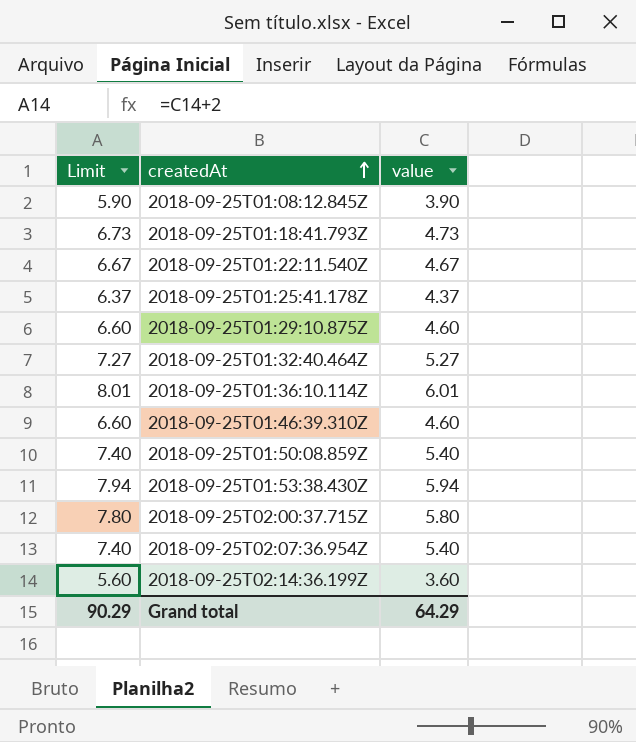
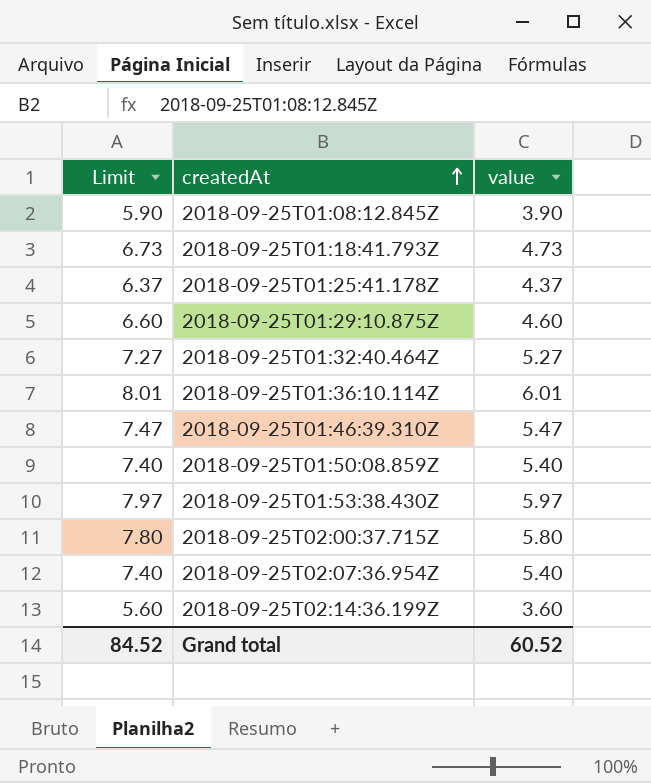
row 2018-09-25T01:22:11.540Z: 6.67 | 4.67 -> none
2018-09-25T01:46:39.310Z | Limit: 6.60 -> 7.47
2018-09-25T01:46:39.310Z | value: 4.60 -> 5.47
2018-09-25T01:53:38.430Z | Limit: 7.94 -> 7.97
2018-09-25T01:53:38.430Z | value: 5.94 -> 5.97
Grand total | Limit: 90.29 -> 84.52
Grand total | value: 64.29 -> 60.52

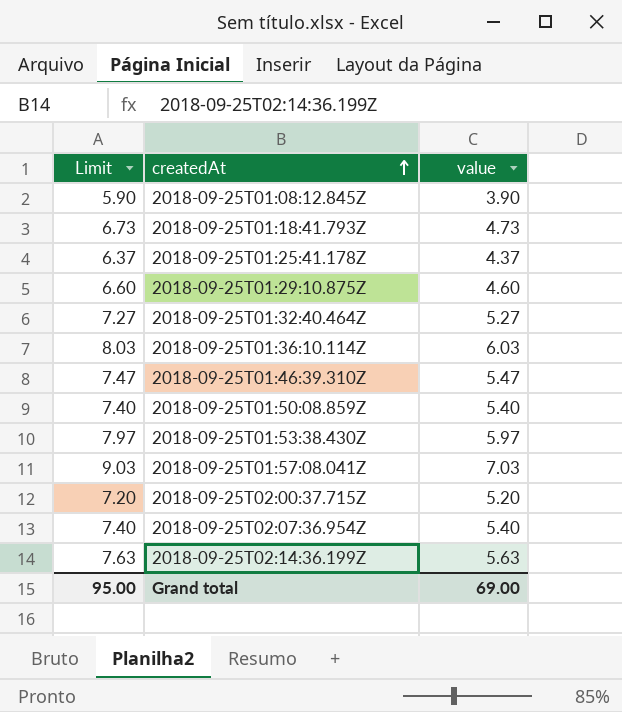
2018-09-25T01:36:10.114Z | Limit: 8.01 -> 8.03
2018-09-25T01:36:10.114Z | value: 6.01 -> 6.03
row 2018-09-25T01:57:08.041Z: none -> 9.03 | 7.03
2018-09-25T02:00:37.715Z | Limit: 7.80 -> 7.20
2018-09-25T02:00:37.715Z | value: 5.80 -> 5.20
2018-09-25T02:14:36.199Z | Limit: 5.60 -> 7.63
2018-09-25T02:14:36.199Z | value: 3.60 -> 5.63
Grand total | Limit: 84.52 -> 95.00
Grand total | value: 60.52 -> 69.00

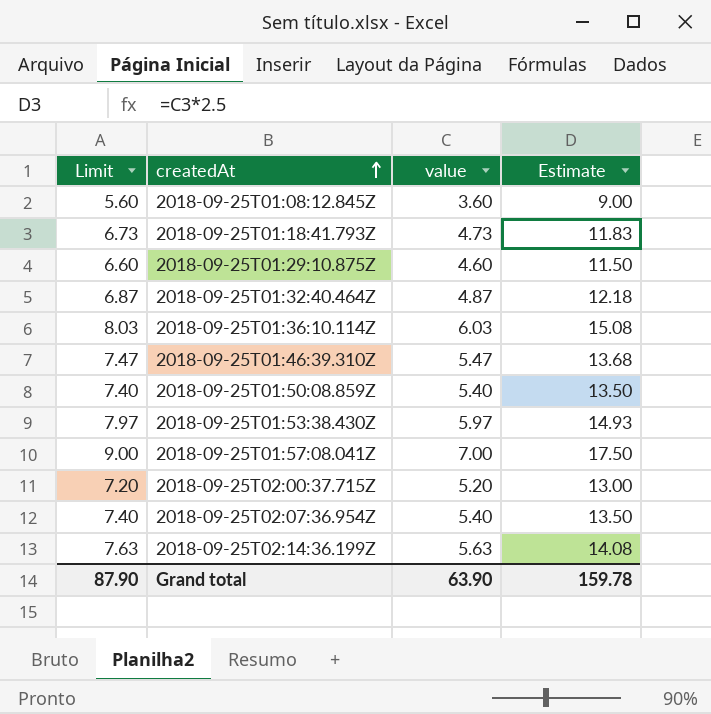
column Estimate | formula: none -> [value] * 2.5
row 2018-09-25T01:25:41.178Z: 6.37 | 4.37 -> none
2018-09-25T01:08:12.845Z | Limit: 5.90 -> 5.60
2018-09-25T01:08:12.845Z | value: 3.90 -> 3.60
2018-09-25T01:32:40.464Z | Limit: 7.27 -> 6.87
2018-09-25T01:32:40.464Z | value: 5.27 -> 4.87
2018-09-25T01:57:08.041Z | Limit: 9.03 -> 9.00
2018-09-25T01:57:08.041Z | value: 7.03 -> 7.00
Grand total | Limit: 95.00 -> 87.90
Grand total | value: 69.00 -> 63.90

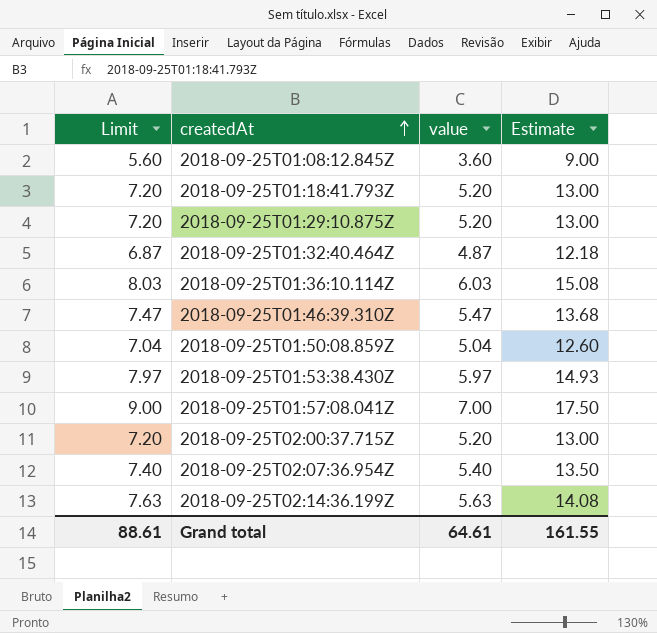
2018-09-25T01:18:41.793Z | Limit: 6.73 -> 7.20
2018-09-25T01:18:41.793Z | value: 4.73 -> 5.20
2018-09-25T01:18:41.793Z | Estimate: 11.83 -> 13.00
2018-09-25T01:29:10.875Z | Limit: 6.60 -> 7.20
2018-09-25T01:29:10.875Z | value: 4.60 -> 5.20
2018-09-25T01:29:10.875Z | Estimate: 11.50 -> 13.00
2018-09-25T01:50:08.859Z | Limit: 7.40 -> 7.04
2018-09-25T01:50:08.859Z | value: 5.40 -> 5.04
2018-09-25T01:50:08.859Z | Estimate: 13.50 -> 12.60
Grand total | Limit: 87.90 -> 88.61
Grand total | value: 63.90 -> 64.61
Grand total | Estimate: 159.78 -> 161.55

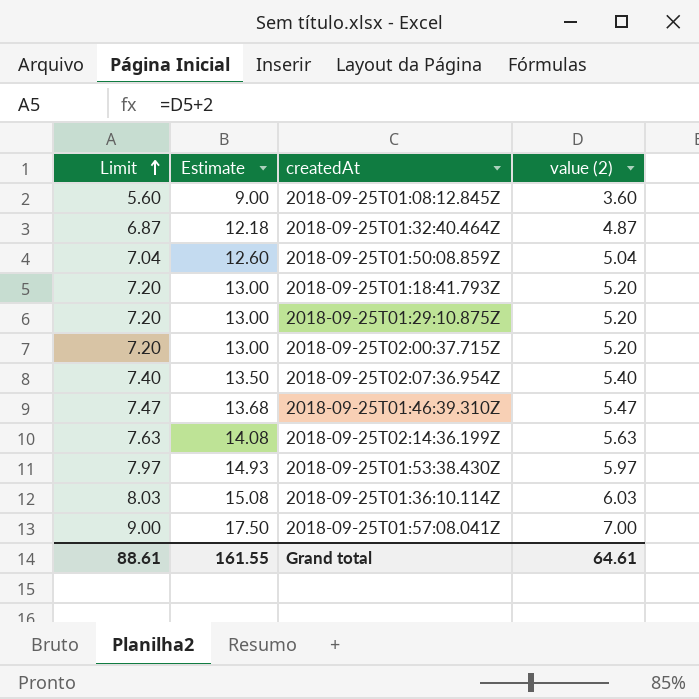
row order: createdAt ascending -> Limit ascending
column Estimate | position: 4 -> 2
column name: value -> value (2)

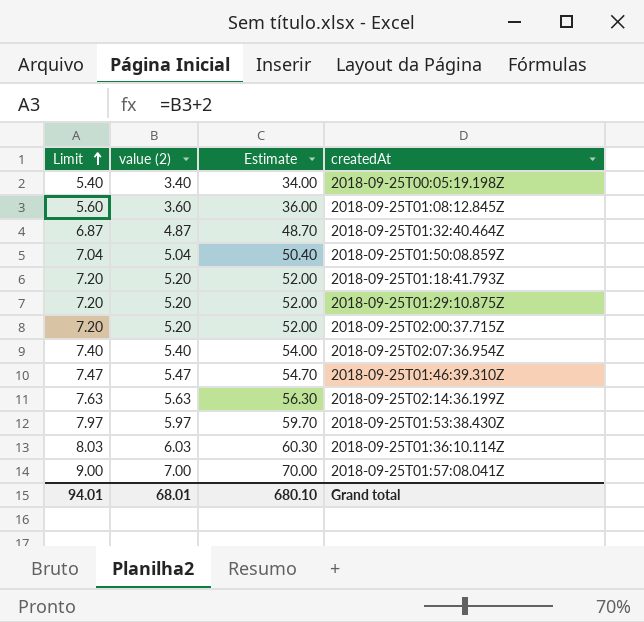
column value (2) | position: 4 -> 2
column Estimate | formula: [value (2)] * 2.5 -> [value (2)] * 10
row 2018-09-25T00:05:19.198Z: none -> 5.40 | 3.40 | 34.00
Grand total | Limit: 88.61 -> 94.01
Grand total | value (2): 64.61 -> 68.01
Grand total | Estimate: 161.55 -> 680.10

